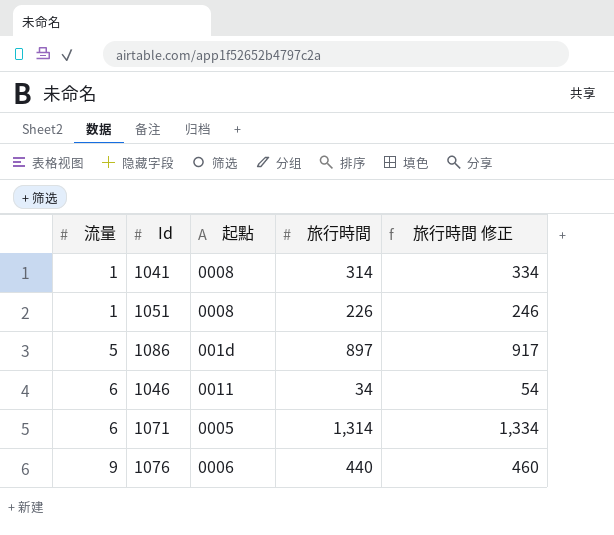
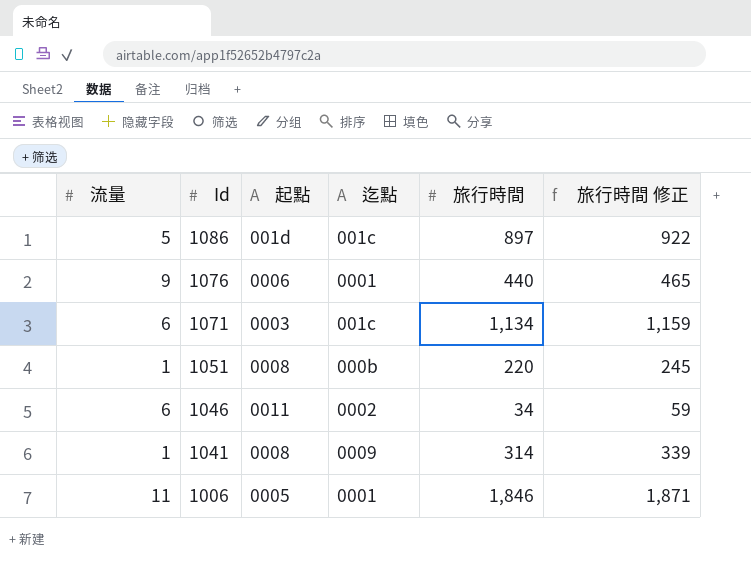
row order: 流量 ascending -> Id descending
column 迄點 | position: none -> 4
column 旅行時間 修正 | formula: [旅行時間] + 20 -> [旅行時間] + 25
1071 | 起點: 0005 -> 0003
1071 | 旅行時間: 1,314 -> 1,134
1051 | 旅行時間: 226 -> 220
row 1006: none -> 11 | 0005 | 0001 | 1,846 | 1,871

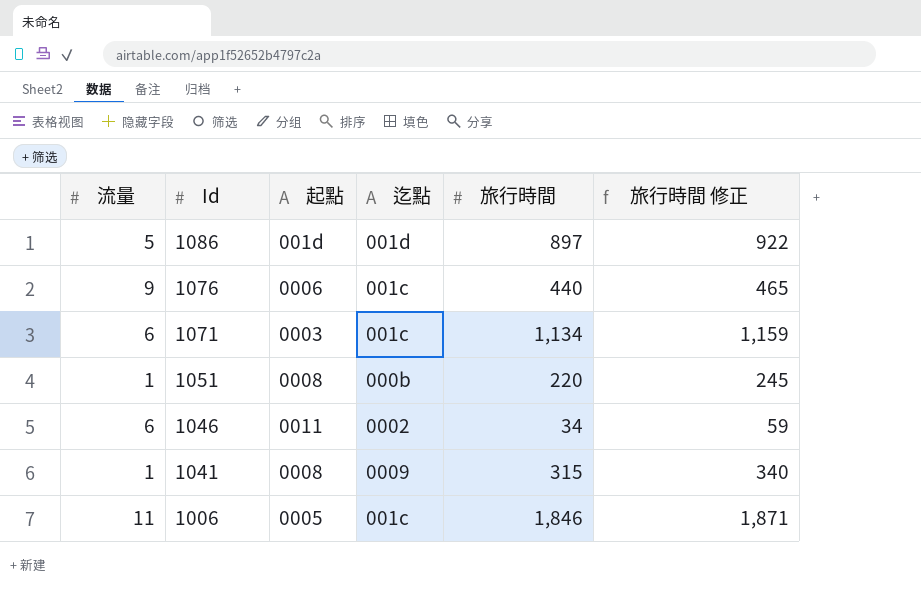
1086 | 迄點: 001c -> 001d
1076 | 迄點: 0001 -> 001c
1041 | 旅行時間: 314 -> 315
1041 | 旅行時間 修正: 339 -> 340
1006 | 迄點: 0001 -> 001c

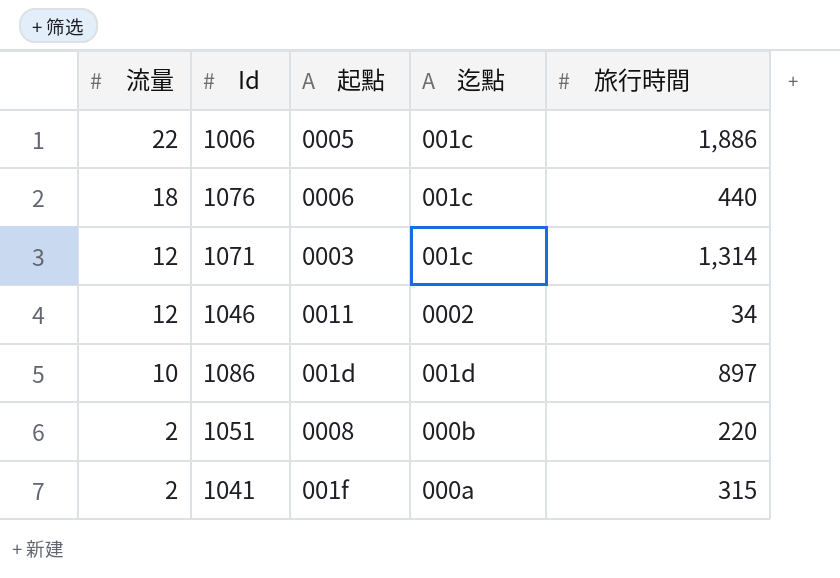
row order: Id descending -> 流量 descending
column 旅行時間 修正 | formula: [旅行時間] + 25 -> none
1006 | 流量: 11 -> 22
1006 | 旅行時間: 1,846 -> 1,886
1076 | 流量: 9 -> 18
1071 | 流量: 6 -> 12
1071 | 旅行時間: 1,134 -> 1,314
1046 | 流量: 6 -> 12
1086 | 流量: 5 -> 10
1051 | 流量: 1 -> 2
1041 | 流量: 1 -> 2
1041 | 起點: 0008 -> 001f
1041 | 迄點: 0009 -> 000a

